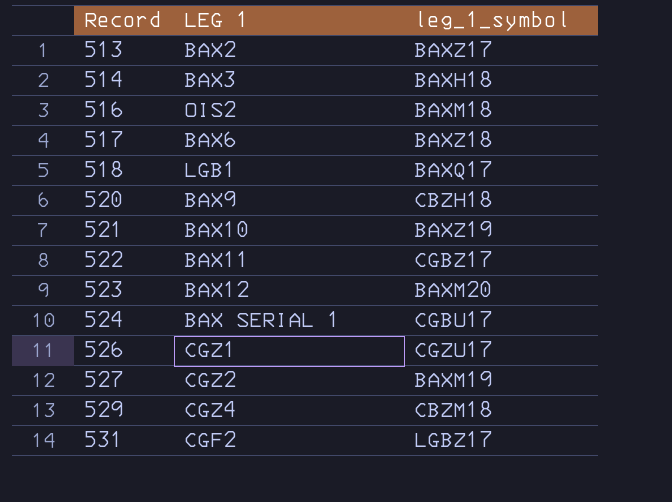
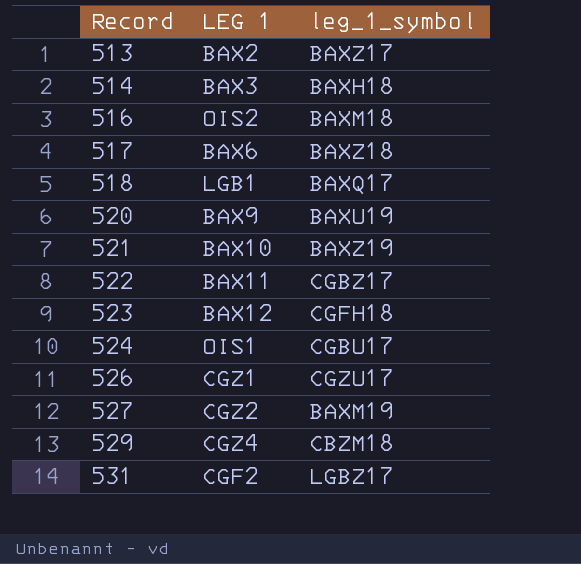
520 | leg_1_symbol: CBZH18 -> BAXU19
523 | leg_1_symbol: BAXM20 -> CGFH18
524 | LEG 1: BAX SERIAL 1 -> OIS1

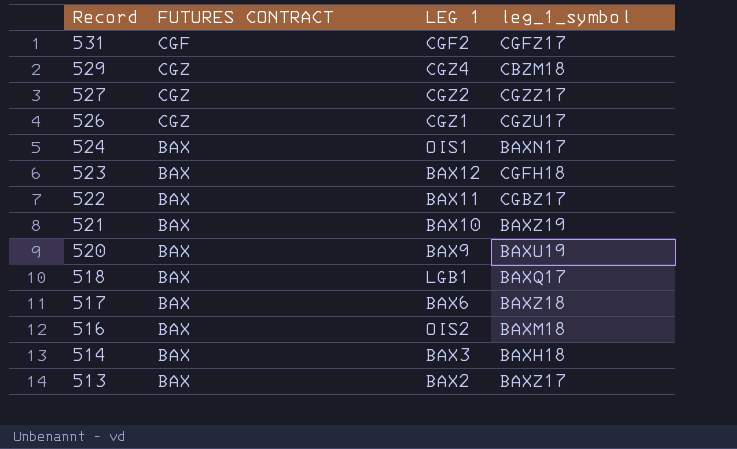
row order: Record ascending -> Record descending
column FUTURES CONTRACT | position: none -> 2
531 | leg_1_symbol: LGBZ17 -> CGFZ17
527 | leg_1_symbol: BAXM19 -> CGZZ17
524 | leg_1_symbol: CGBU17 -> BAXN17

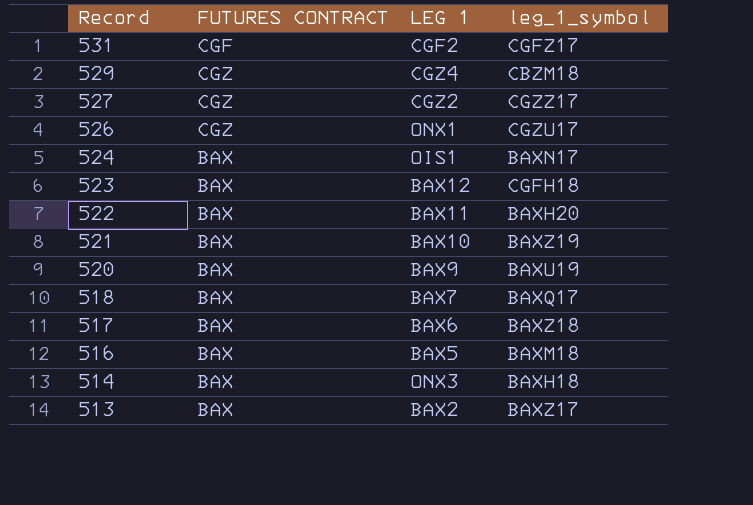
526 | LEG 1: CGZ1 -> ONX1
522 | leg_1_symbol: CGBZ17 -> BAXH20
518 | LEG 1: LGB1 -> BAX7
516 | LEG 1: OIS2 -> BAX5
514 | LEG 1: BAX3 -> ONX3

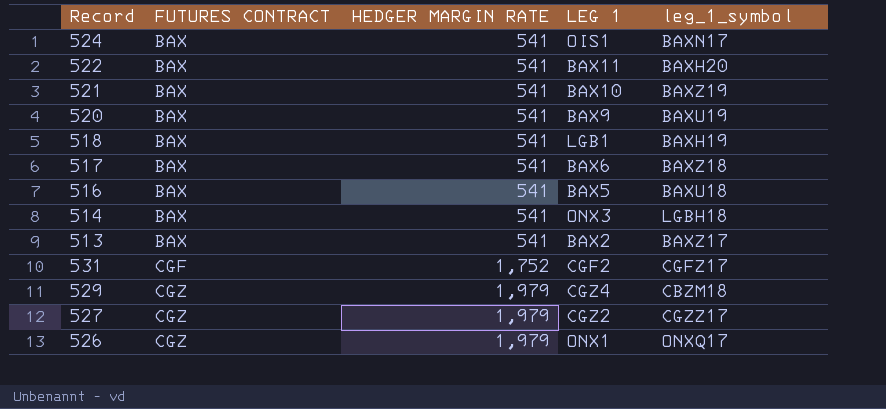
row order: Record descending -> FUTURES CONTRACT ascending
column HEDGER MARGIN RATE | position: none -> 3
row 523: BAX | BAX12 | CGFH18 -> none
518 | LEG 1: BAX7 -> LGB1
518 | leg_1_symbol: BAXQ17 -> BAXH19
516 | leg_1_symbol: BAXM18 -> BAXU18
514 | leg_1_symbol: BAXH18 -> LGBH18
526 | leg_1_symbol: CGZU17 -> ONXQ17

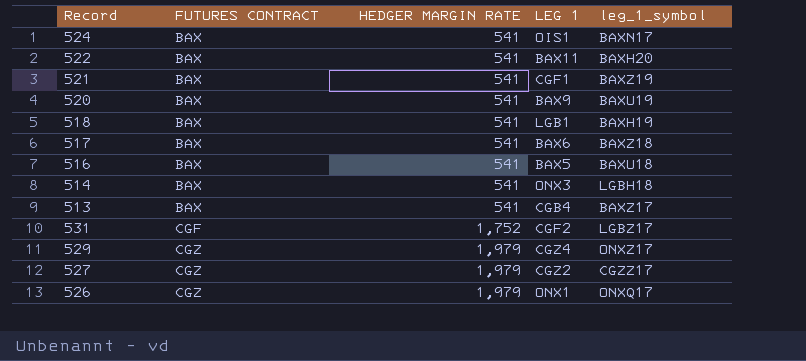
521 | LEG 1: BAX10 -> CGF1
513 | LEG 1: BAX2 -> CGB4
531 | leg_1_symbol: CGFZ17 -> LGBZ17
529 | leg_1_symbol: CBZM18 -> ONXZ17

